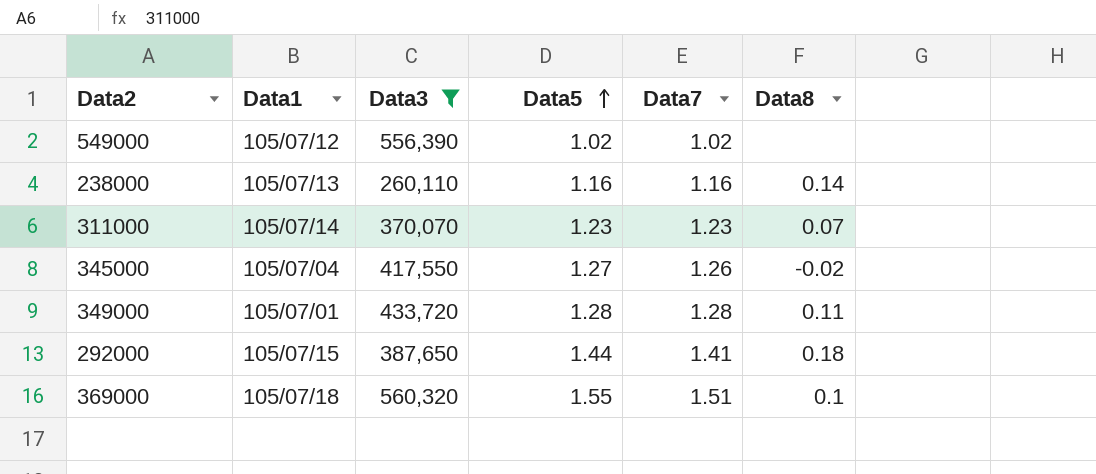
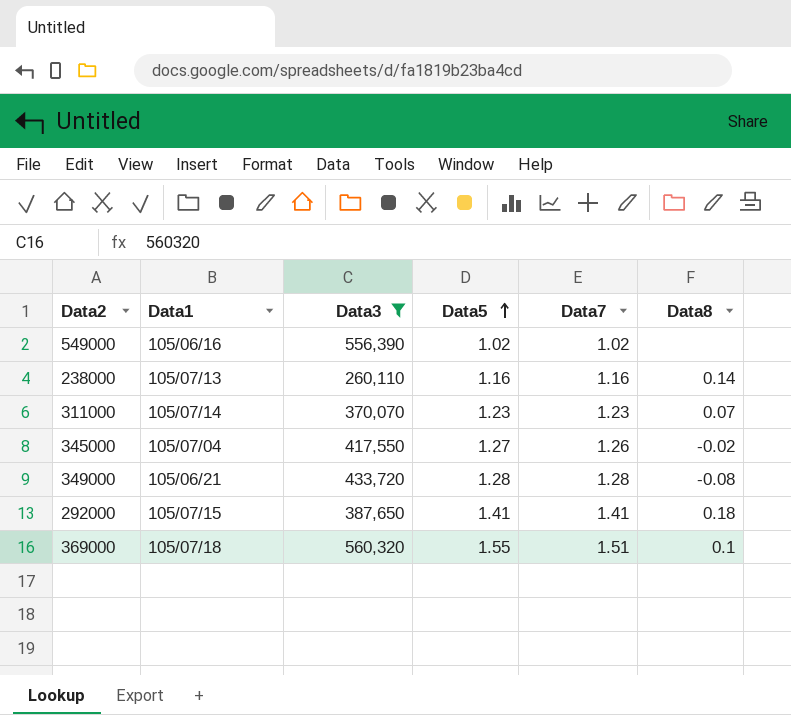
549000 | Data1: 105/07/12 -> 105/06/16
349000 | Data1: 105/07/01 -> 105/06/21
349000 | Data8: 0.11 -> -0.08
292000 | Data5: 1.44 -> 1.41

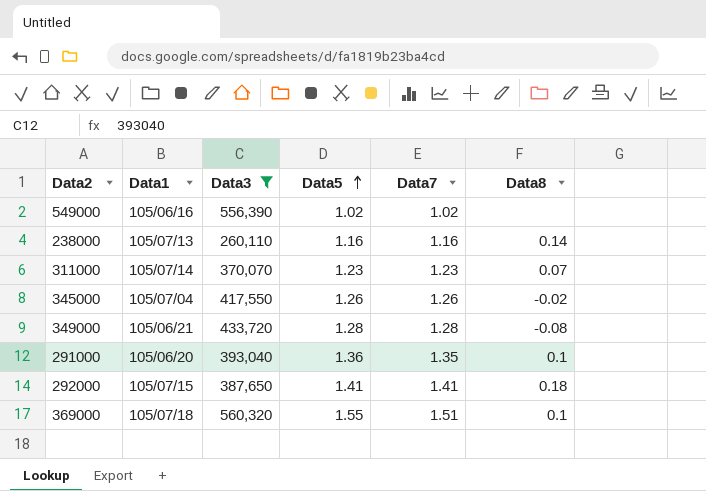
345000 | Data5: 1.27 -> 1.26
row 291000: none -> 105/06/20 | 393,040 | 1.36 | 1.35 | 0.1

